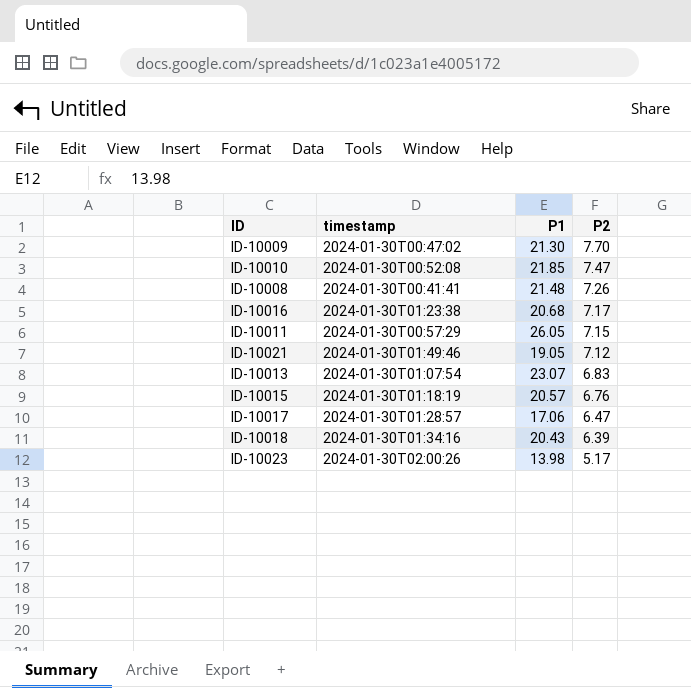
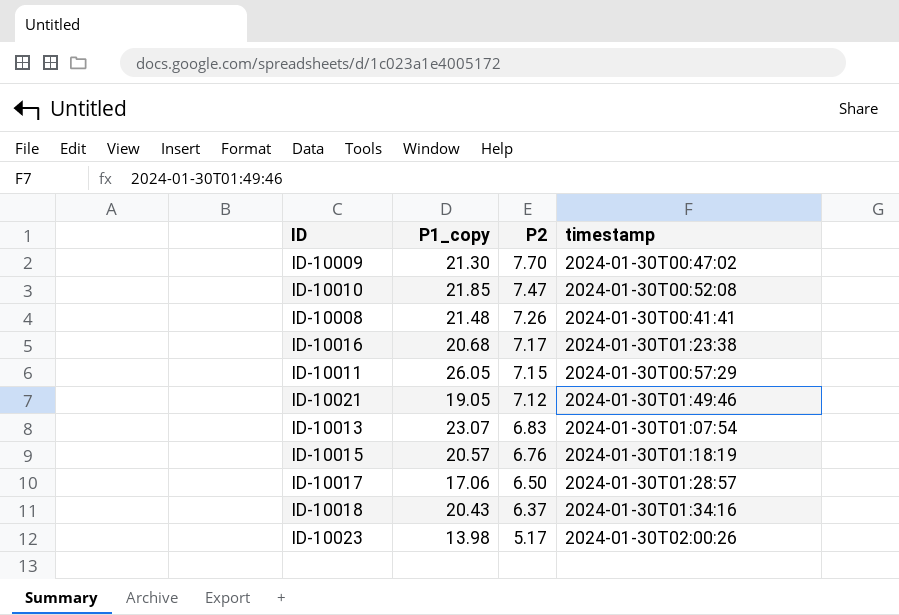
column name: P1 -> P1_copy
column timestamp | position: 2 -> 4
ID-10017 | P2: 6.47 -> 6.50
ID-10018 | P2: 6.39 -> 6.37

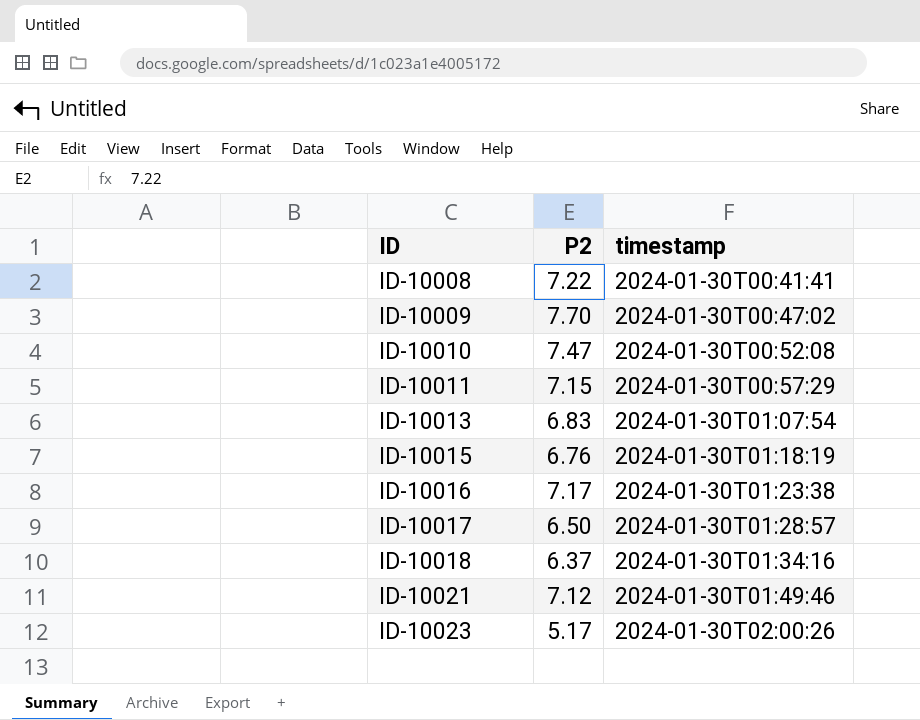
row order: P2 descending -> ID ascending
column P1_copy | position: 2 -> none
ID-10008 | P2: 7.26 -> 7.22

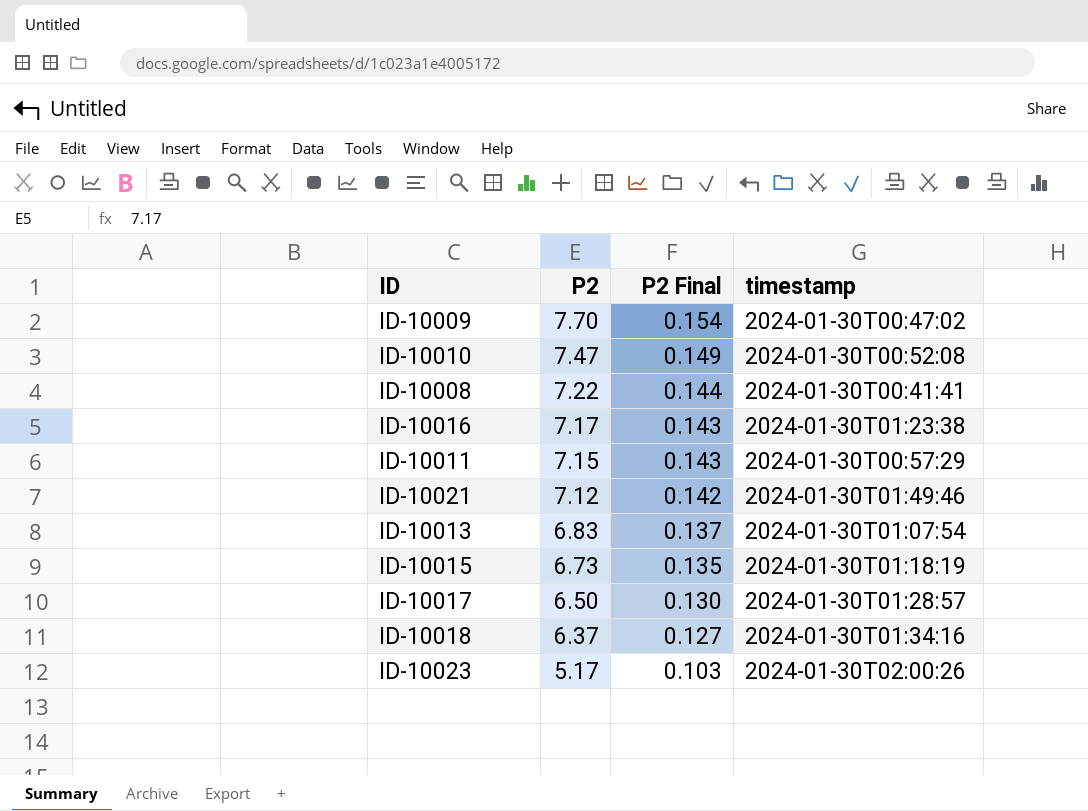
row order: ID ascending -> P2 descending
column P2 Final | formula: none -> [P2] * 0.02
ID-10015 | P2: 6.76 -> 6.73

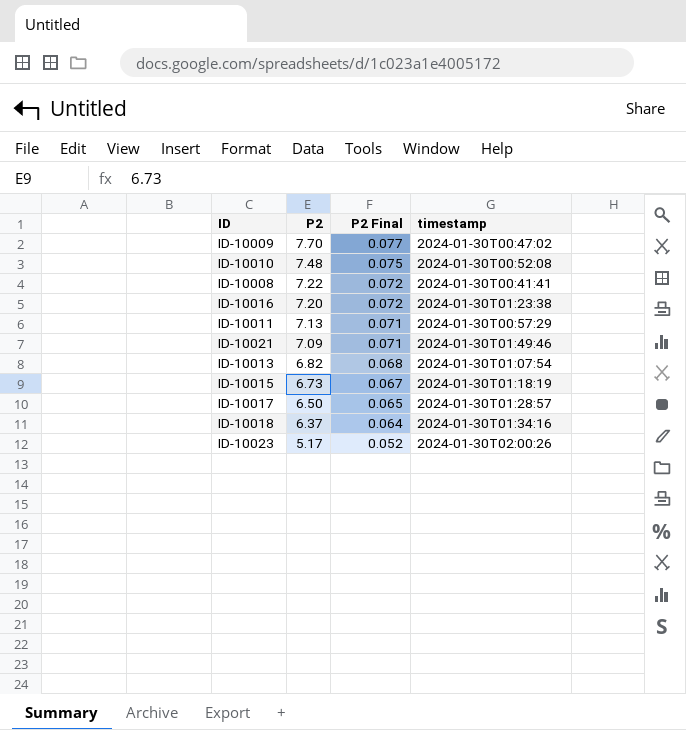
column P2 Final | formula: [P2] * 0.02 -> [P2] * 0.01
ID-10010 | P2: 7.47 -> 7.48
ID-10016 | P2: 7.17 -> 7.20
ID-10011 | P2: 7.15 -> 7.13
ID-10021 | P2: 7.12 -> 7.09
ID-10013 | P2: 6.83 -> 6.82

